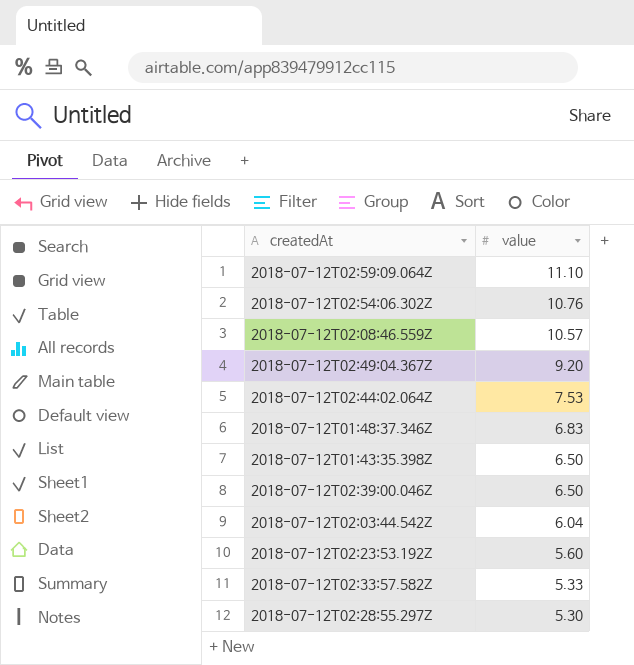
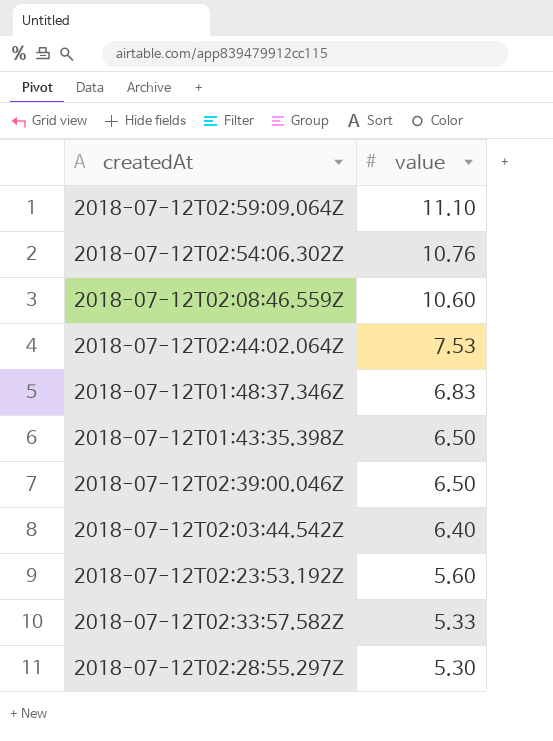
row 2018-07-12T02:49:04.367Z: 9.20 -> none
2018-07-12T02:08:46.559Z | value: 10.57 -> 10.60
2018-07-12T02:03:44.542Z | value: 6.04 -> 6.40

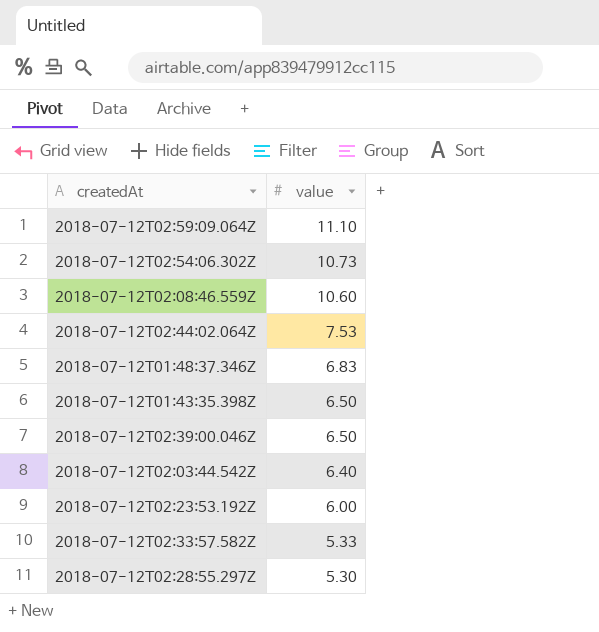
2018-07-12T02:54:06.302Z | value: 10.76 -> 10.73
2018-07-12T02:23:53.192Z | value: 5.60 -> 6.00

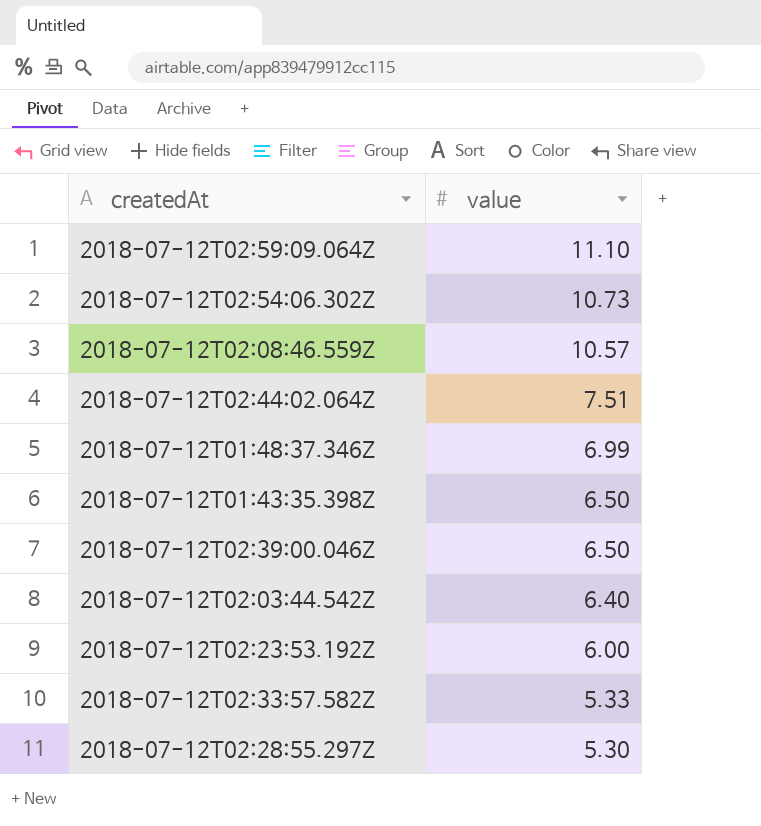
2018-07-12T02:08:46.559Z | value: 10.60 -> 10.57
2018-07-12T02:44:02.064Z | value: 7.53 -> 7.51
2018-07-12T01:48:37.346Z | value: 6.83 -> 6.99

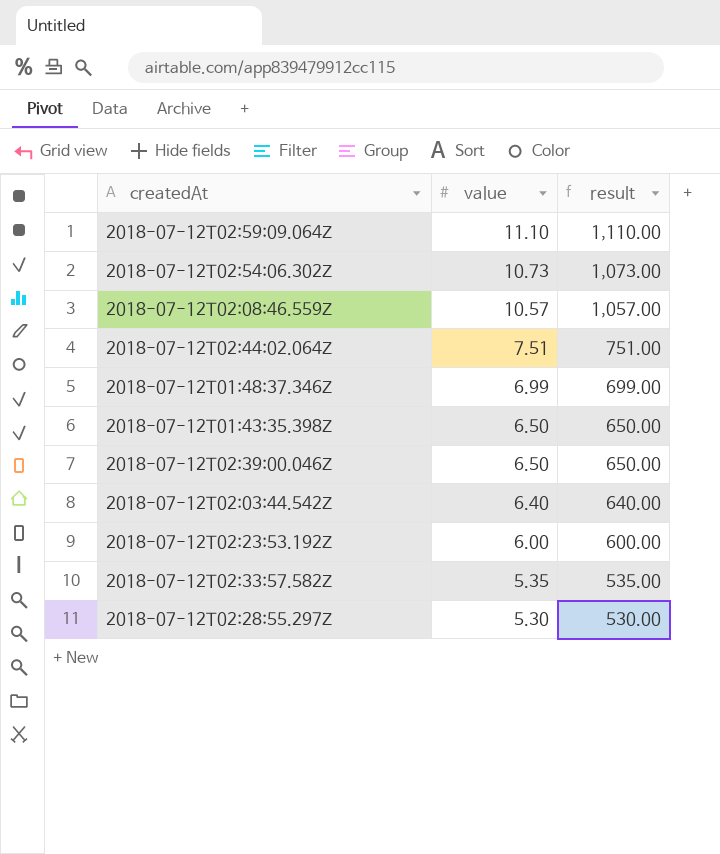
column result | formula: none -> [value] * 100
2018-07-12T02:33:57.582Z | value: 5.33 -> 5.35

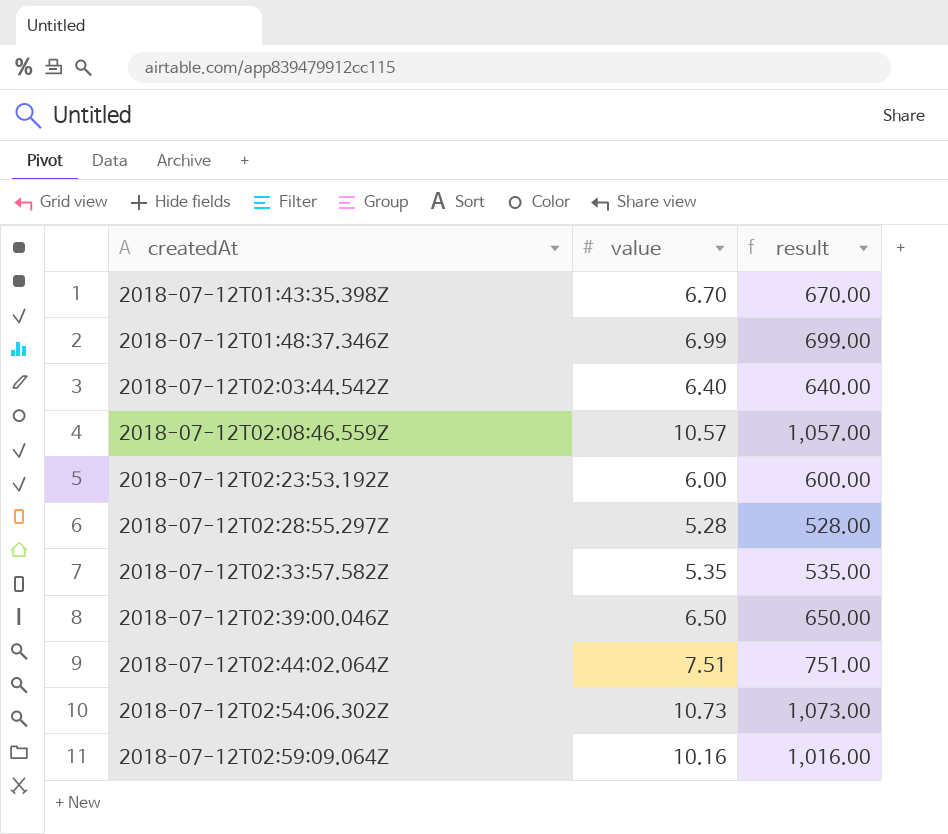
row order: value descending -> createdAt ascending
2018-07-12T01:43:35.398Z | value: 6.50 -> 6.70
2018-07-12T01:43:35.398Z | result: 650.00 -> 670.00
2018-07-12T02:28:55.297Z | value: 5.30 -> 5.28
2018-07-12T02:28:55.297Z | result: 530.00 -> 528.00
2018-07-12T02:59:09.064Z | value: 11.10 -> 10.16
2018-07-12T02:59:09.064Z | result: 1,110.00 -> 1,016.00

